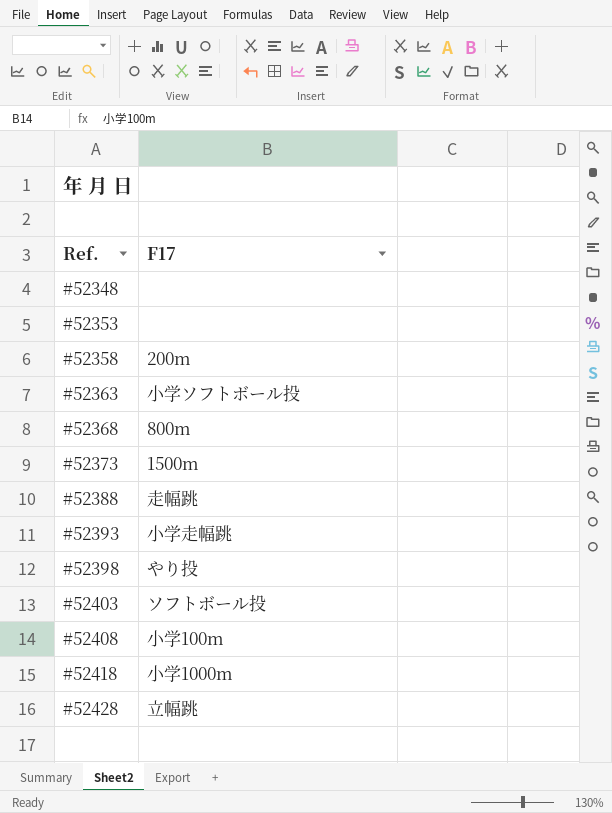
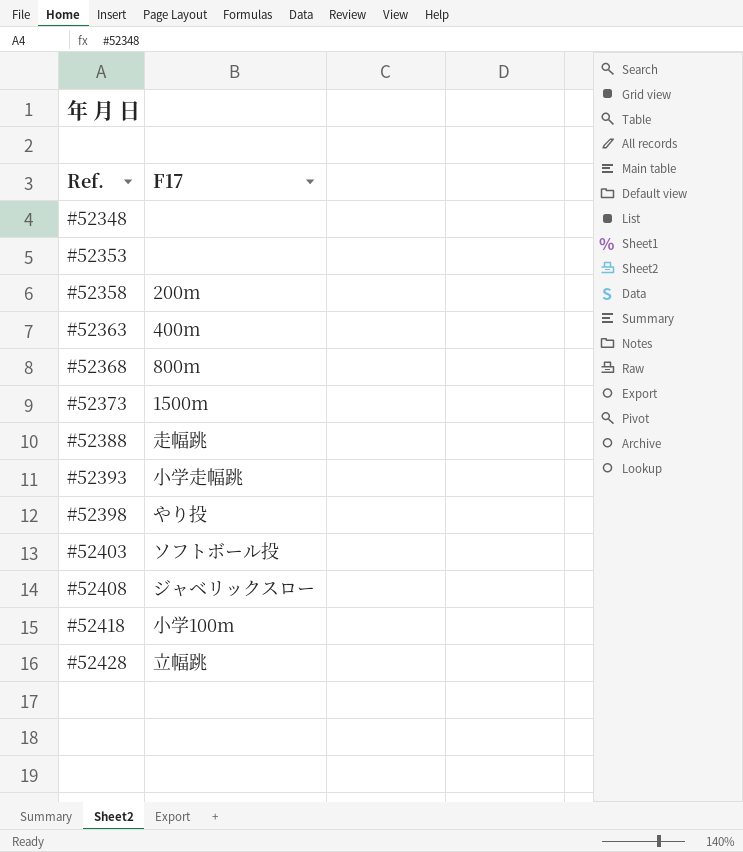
#52363 | F17: 小学ソフトボール投 -> 400m
#52408 | F17: 小学100m -> ジャベリックスロー
#52418 | F17: 小学1000m -> 小学100m

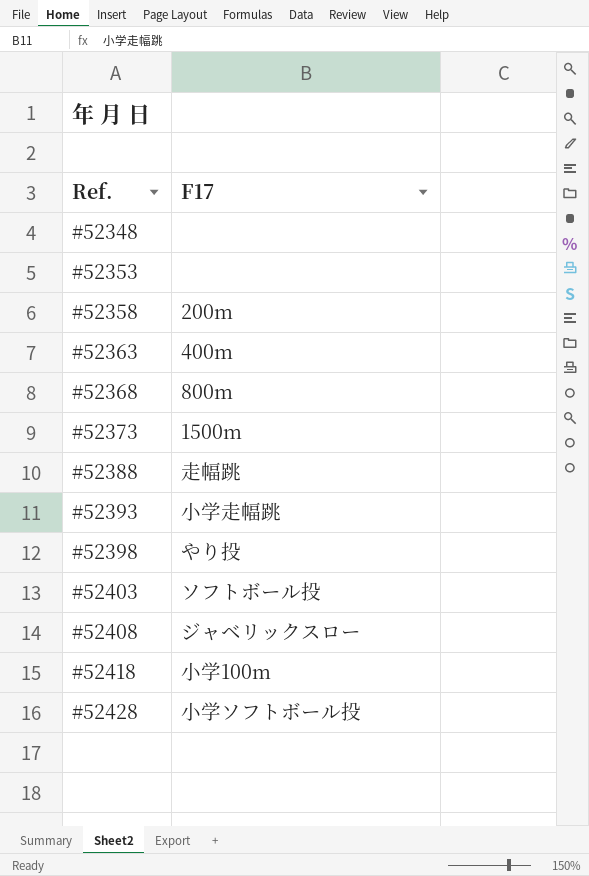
#52428 | F17: 立幅跳 -> 小学ソフトボール投

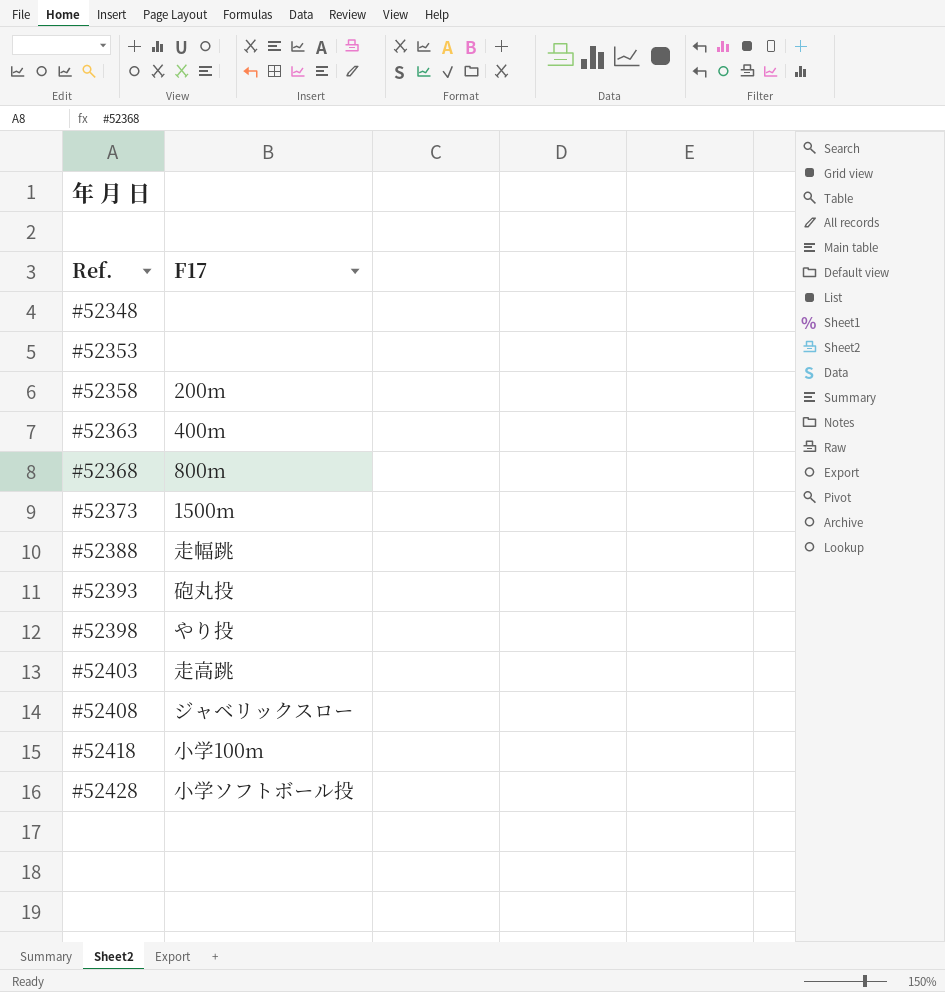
#52393 | F17: 小学走幅跳 -> 砲丸投
#52403 | F17: ソフトボール投 -> 走高跳

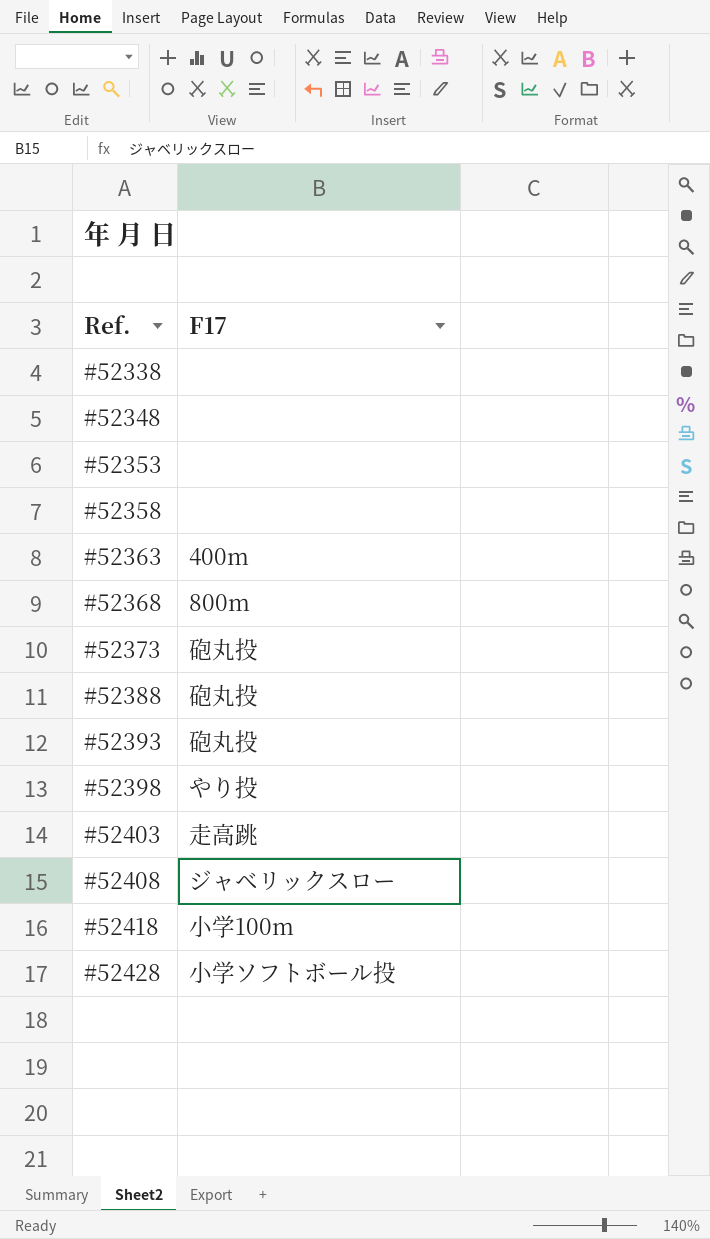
row #52338: none -> none
#52358 | F17: 200m -> none
#52373 | F17: 1500m -> 砲丸投
#52388 | F17: 走幅跳 -> 砲丸投

